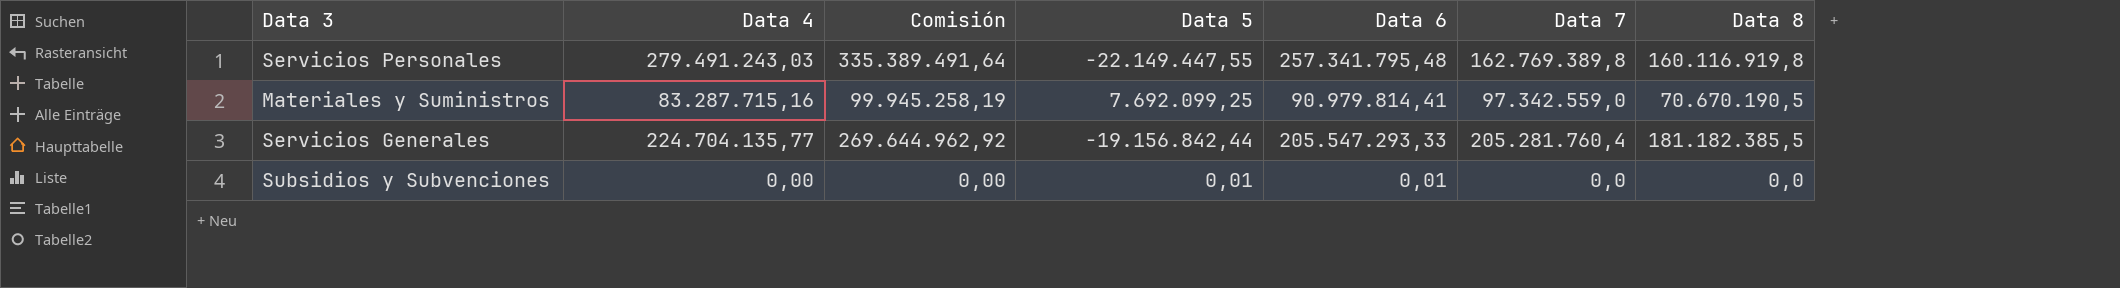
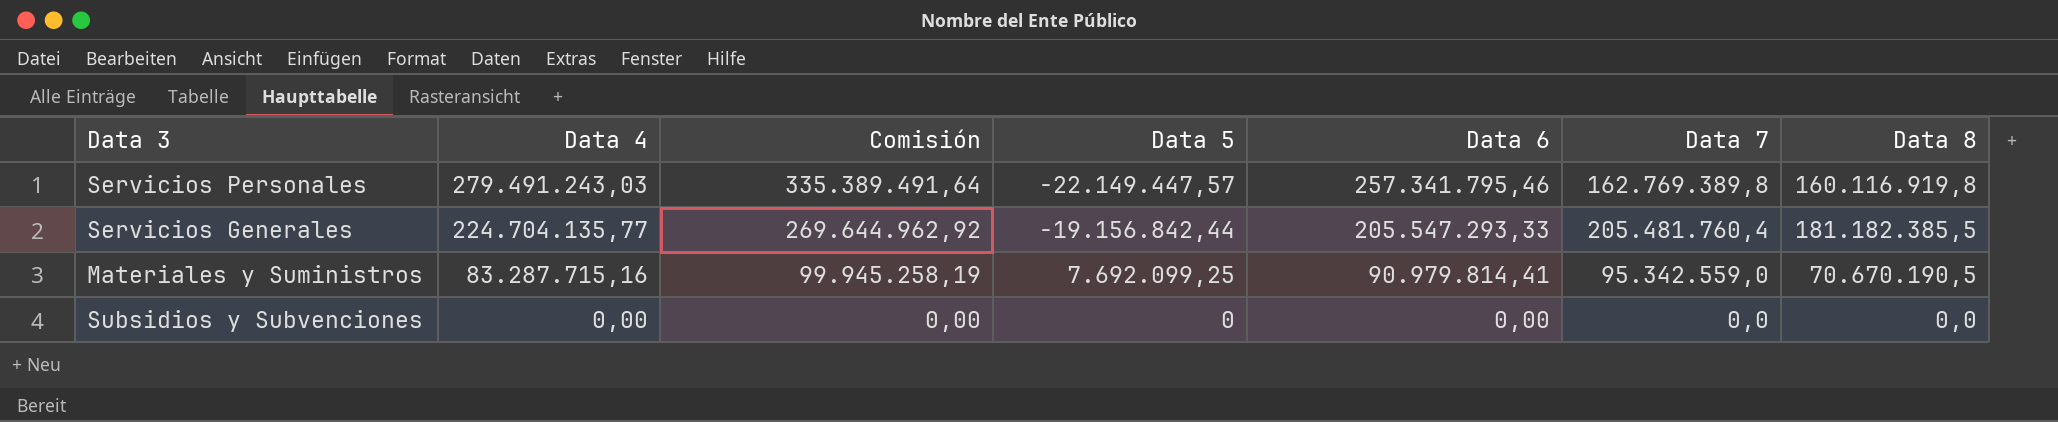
row order: none -> Data 4 descending
Servicios Personales | Data 5: -22.149.447,55 -> -22.149.447,57
Servicios Personales | Data 6: 257.341.795,48 -> 257.341.795,46
Servicios Generales | Data 7: 205.281.760,4 -> 205.481.760,4
Materiales y Suministros | Data 7: 97.342.559,0 -> 95.342.559,0
Subsidios y Subvenciones | Data 5: 0,01 -> 0
Subsidios y Subvenciones | Data 6: 0,01 -> 0,00

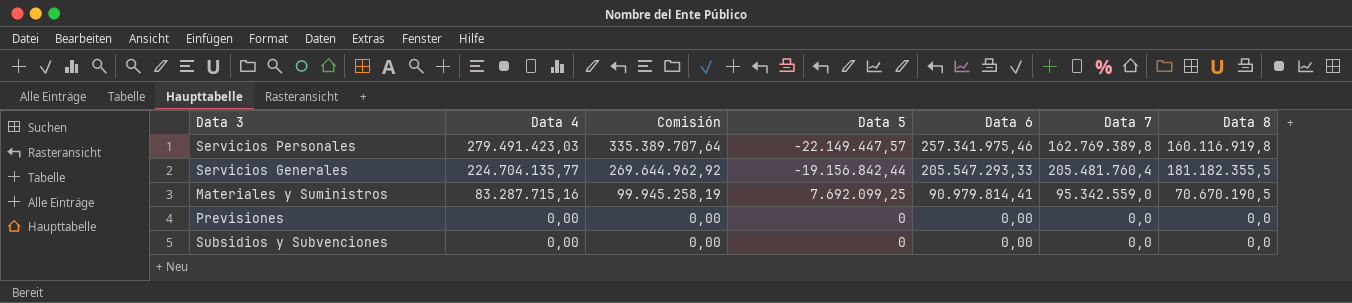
Servicios Personales | Data 4: 279.491.243,03 -> 279.491.423,03
Servicios Personales | Comisión: 335.389.491,64 -> 335.389.707,64
Servicios Personales | Data 6: 257.341.795,46 -> 257.341.975,46
Servicios Generales | Data 8: 181.182.385,5 -> 181.182.355,5
row Previsiones: none -> 0,00 | 0,00 | 0 | 0,00 | 0,0 | 0,0

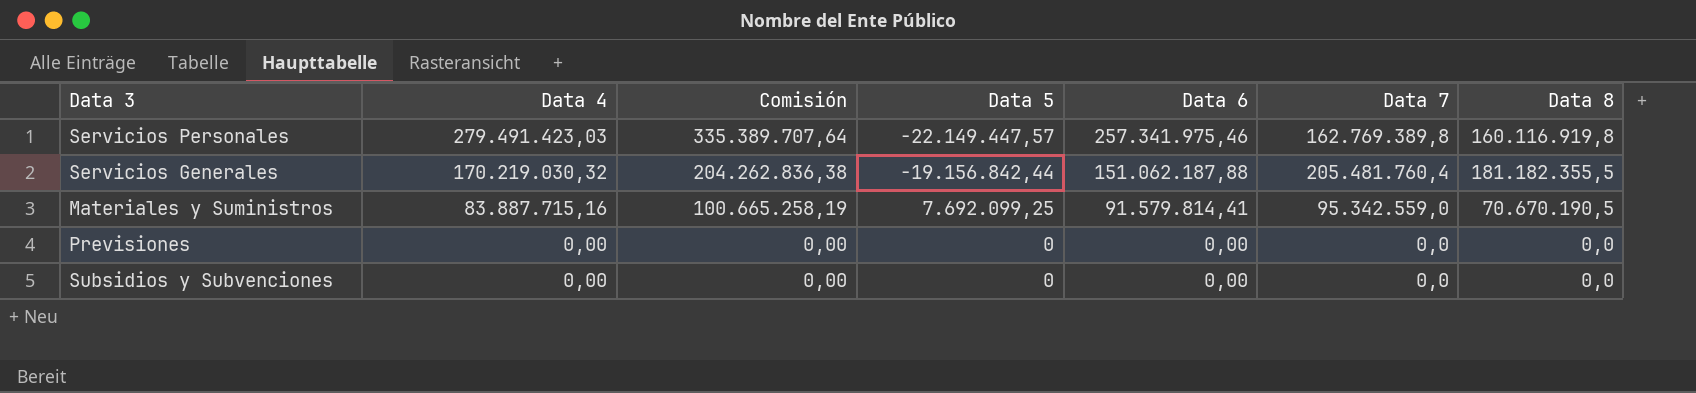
Servicios Generales | Data 4: 224.704.135,77 -> 170.219.030,32
Servicios Generales | Comisión: 269.644.962,92 -> 204.262.836,38
Servicios Generales | Data 6: 205.547.293,33 -> 151.062.187,88
Materiales y Suministros | Data 4: 83.287.715,16 -> 83.887.715,16
Materiales y Suministros | Comisión: 99.945.258,19 -> 100.665.258,19
Materiales y Suministros | Data 6: 90.979.814,41 -> 91.579.814,41

